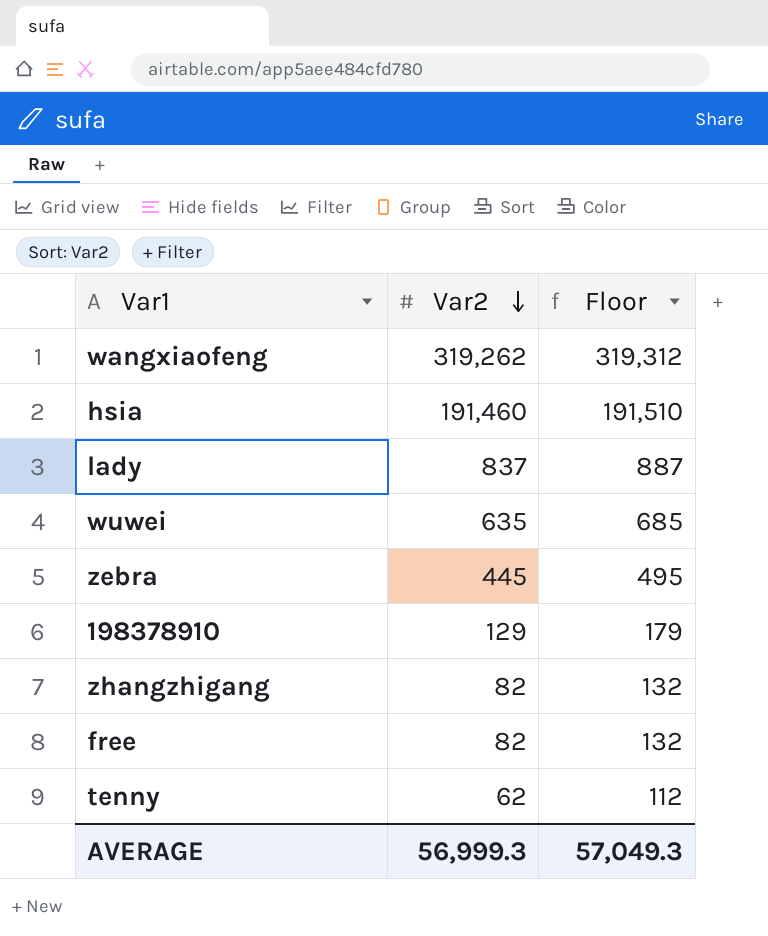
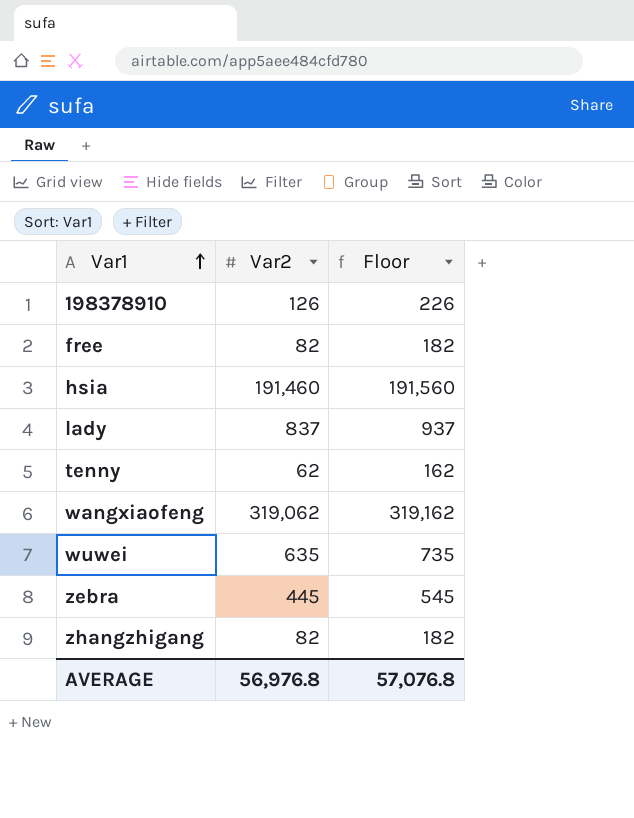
row order: Var2 descending -> Var1 ascending
column Floor | formula: [Var2] + 50 -> [Var2] + 100
198378910 | Var2: 129 -> 126
wangxiaofeng | Var2: 319,262 -> 319,062
AVERAGE | Var2: 56,999.3 -> 56,976.8
AVERAGE | Floor: 57,049.3 -> 57,076.8

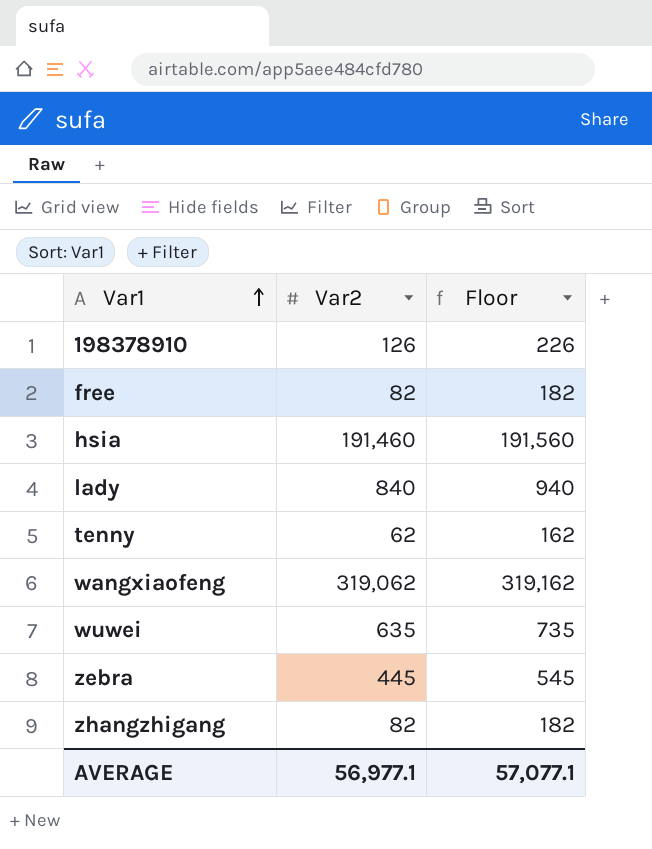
lady | Var2: 837 -> 840
lady | Floor: 937 -> 940
AVERAGE | Var2: 56,976.8 -> 56,977.1
AVERAGE | Floor: 57,076.8 -> 57,077.1

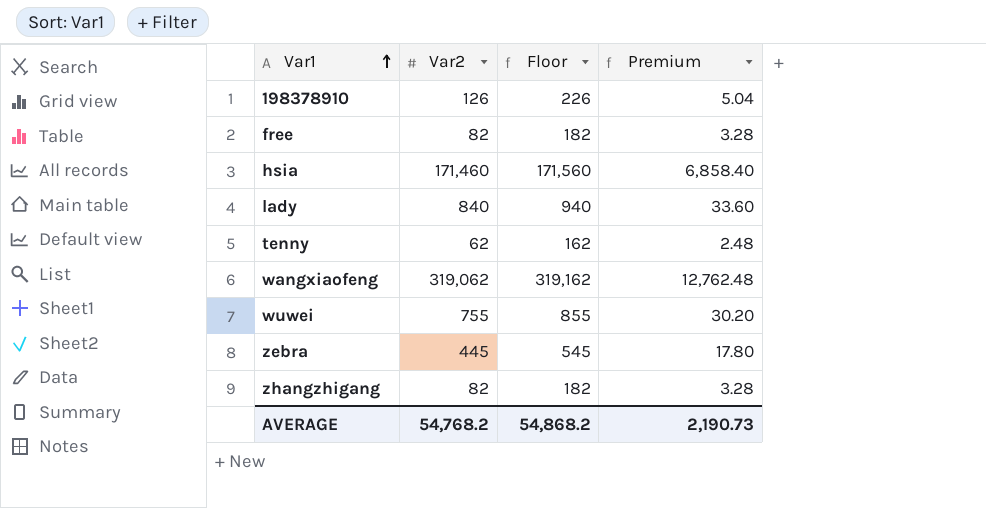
column Premium | formula: none -> [Var2] * 0.04
hsia | Var2: 191,460 -> 171,460
hsia | Floor: 191,560 -> 171,560
wuwei | Var2: 635 -> 755
wuwei | Floor: 735 -> 855
AVERAGE | Var2: 56,977.1 -> 54,768.2
AVERAGE | Floor: 57,077.1 -> 54,868.2

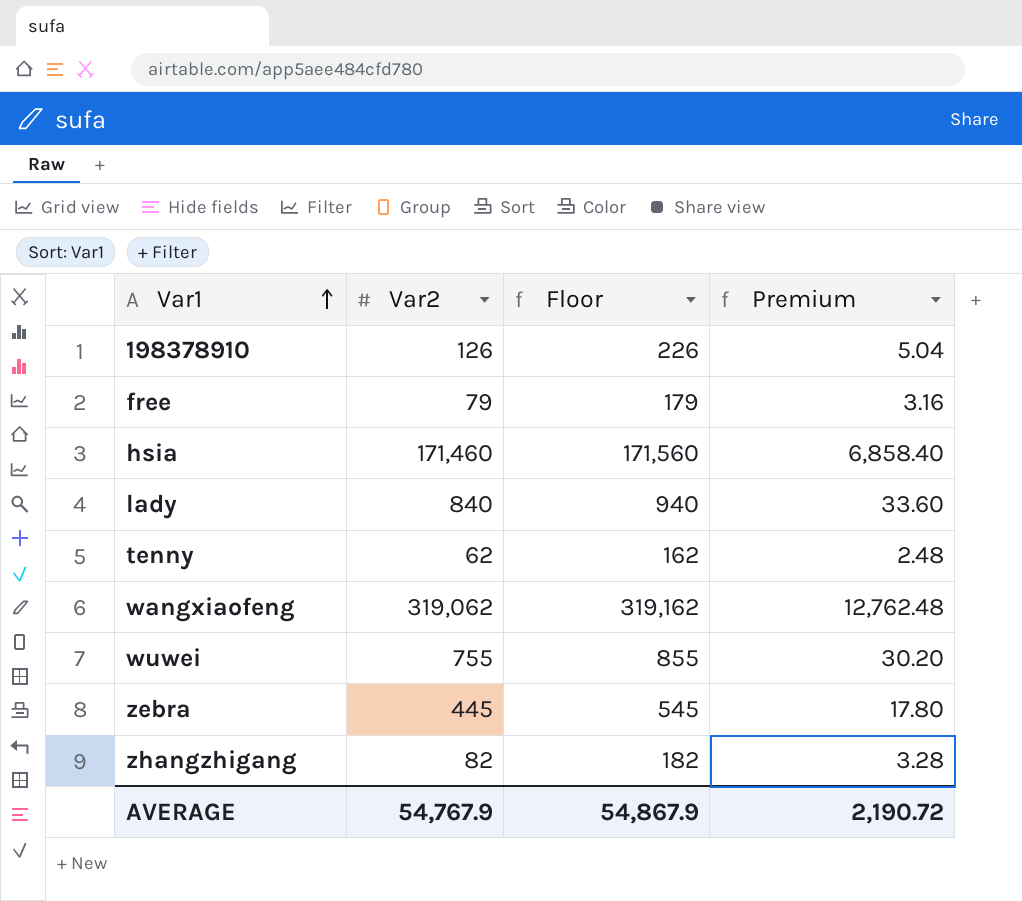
free | Var2: 82 -> 79
free | Floor: 182 -> 179
free | Premium: 3.28 -> 3.16
AVERAGE | Var2: 54,768.2 -> 54,767.9
AVERAGE | Floor: 54,868.2 -> 54,867.9
AVERAGE | Premium: 2,190.73 -> 2,190.72

